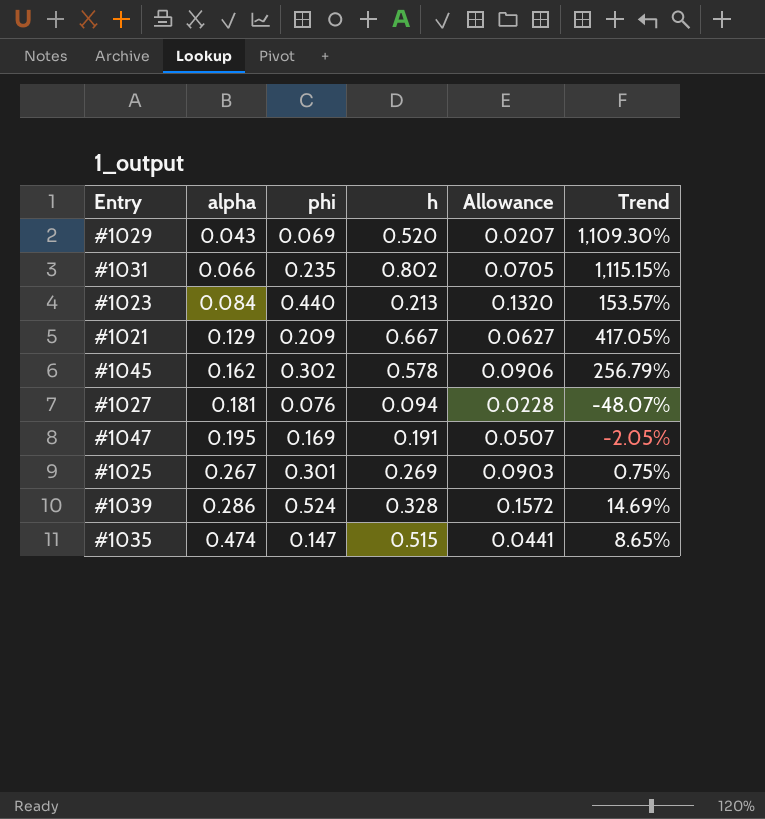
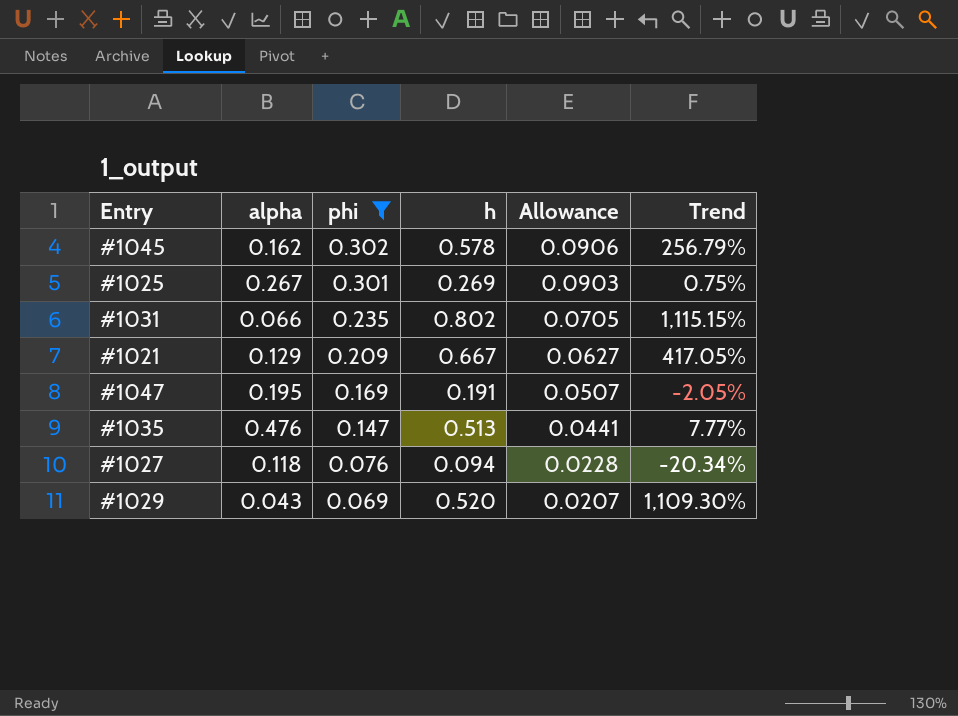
filter: none -> phi <= 0.302
row order: alpha ascending -> phi descending
#1035 | alpha: 0.474 -> 0.476
#1035 | h: 0.515 -> 0.513
#1035 | Trend: 8.65% -> 7.77%
#1027 | alpha: 0.181 -> 0.118
#1027 | Trend: -48.07% -> -20.34%

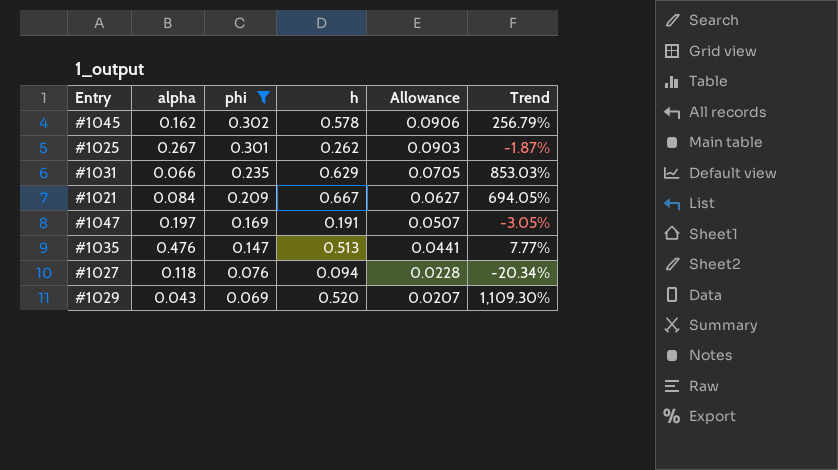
#1025 | h: 0.269 -> 0.262
#1025 | Trend: 0.75% -> -1.87%
#1031 | h: 0.802 -> 0.629
#1031 | Trend: 1,115.15% -> 853.03%
#1021 | alpha: 0.129 -> 0.084
#1021 | Trend: 417.05% -> 694.05%
#1047 | alpha: 0.195 -> 0.197
#1047 | Trend: -2.05% -> -3.05%

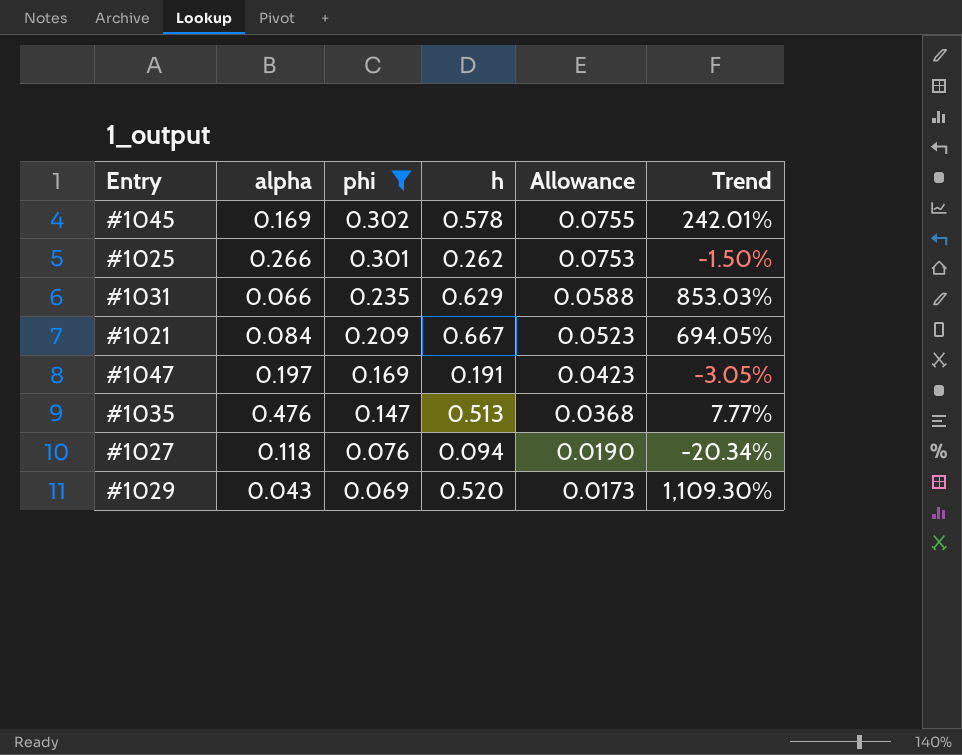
column Allowance | formula: [phi] * 0.3 -> [phi] * 0.25
#1045 | alpha: 0.162 -> 0.169
#1045 | Trend: 256.79% -> 242.01%
#1025 | alpha: 0.267 -> 0.266
#1025 | Trend: -1.87% -> -1.50%

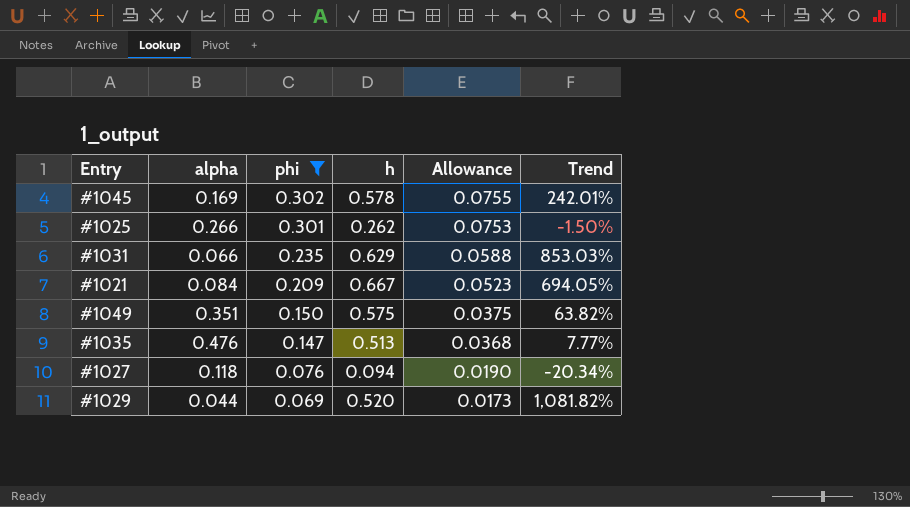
row #1047: 0.197 | 0.169 | 0.191 | 0.0423 | -3.05% -> none
row #1049: none -> 0.351 | 0.150 | 0.575 | 0.0375 | 63.82%
#1029 | alpha: 0.043 -> 0.044
#1029 | Trend: 1,109.30% -> 1,081.82%

